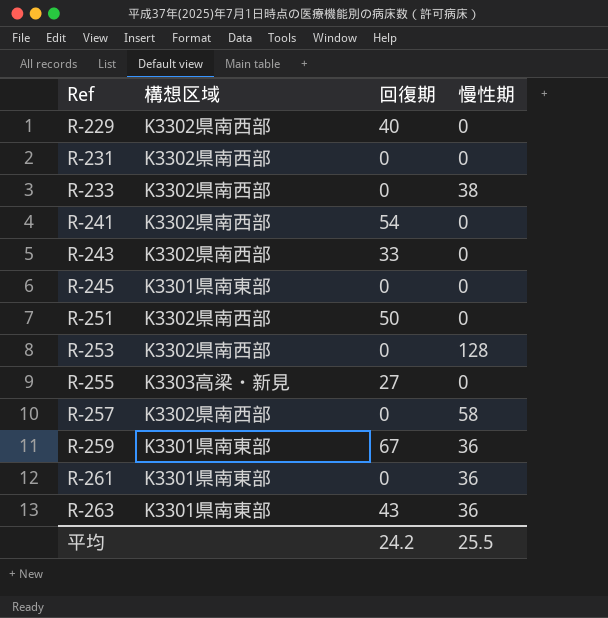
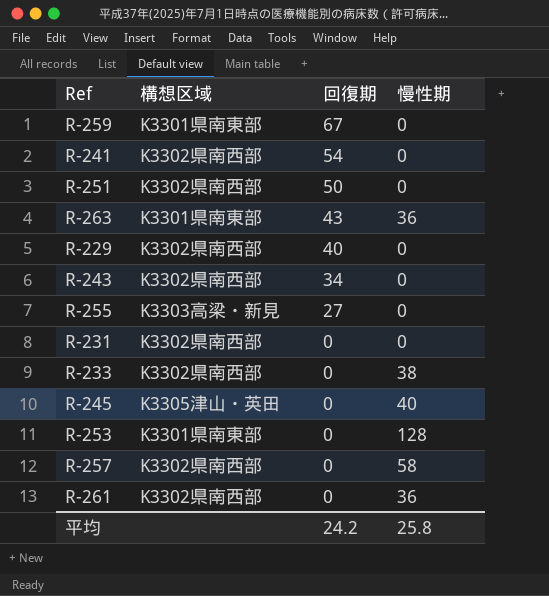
row order: Ref ascending -> 回復期 descending
R-259 | 慢性期: 36 -> 0
R-243 | 回復期: 33 -> 34
R-245 | 構想区域: K3301県南東部 -> K3305津山・英田
R-245 | 慢性期: 0 -> 40
R-253 | 構想区域: K3302県南西部 -> K3301県南東部
R-261 | 構想区域: K3301県南東部 -> K3302県南西部
平均 | 慢性期: 25.5 -> 25.8

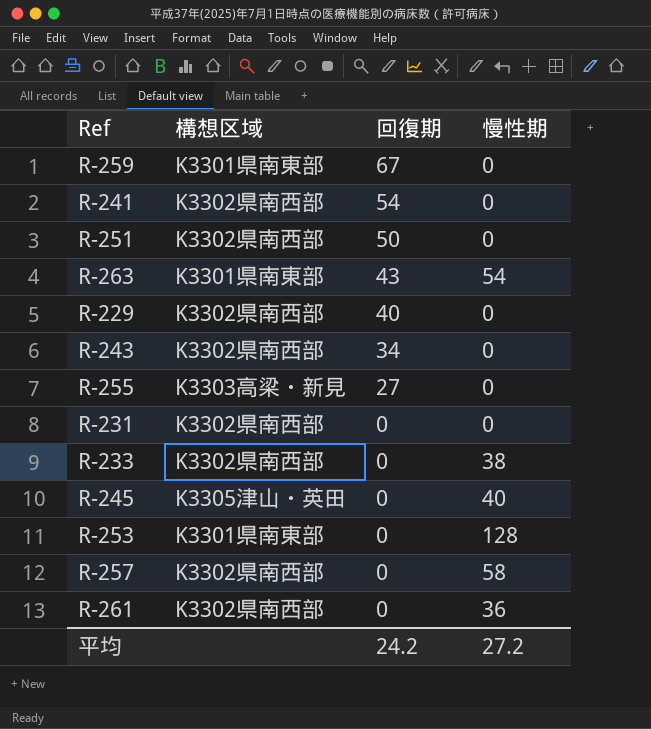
R-263 | 慢性期: 36 -> 54
平均 | 慢性期: 25.8 -> 27.2

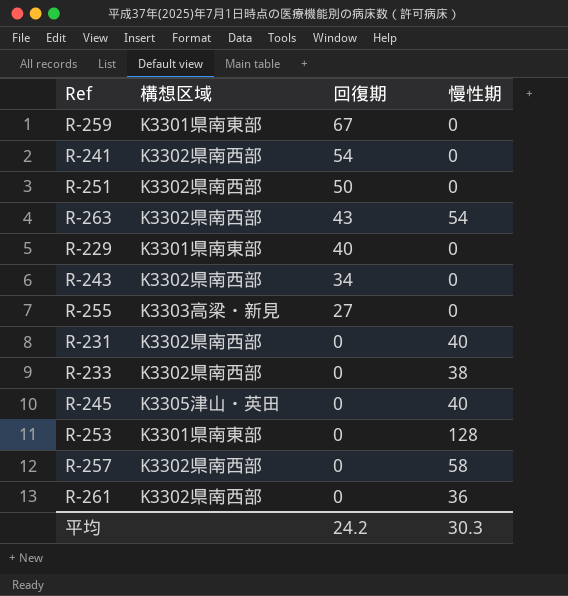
R-263 | 構想区域: K3301県南東部 -> K3302県南西部
R-229 | 構想区域: K3302県南西部 -> K3301県南東部
R-231 | 慢性期: 0 -> 40
平均 | 慢性期: 27.2 -> 30.3

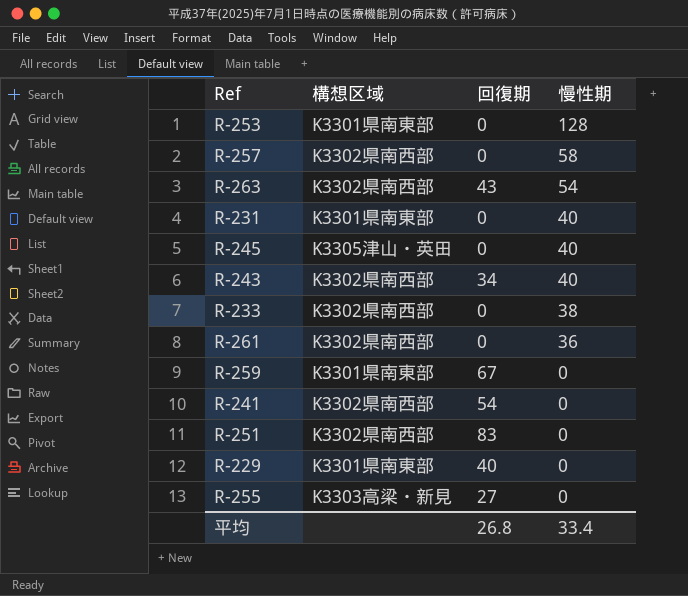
row order: 回復期 descending -> 慢性期 descending
R-231 | 構想区域: K3302県南西部 -> K3301県南東部
R-243 | 慢性期: 0 -> 40
R-251 | 回復期: 50 -> 83
平均 | 回復期: 24.2 -> 26.8
平均 | 慢性期: 30.3 -> 33.4

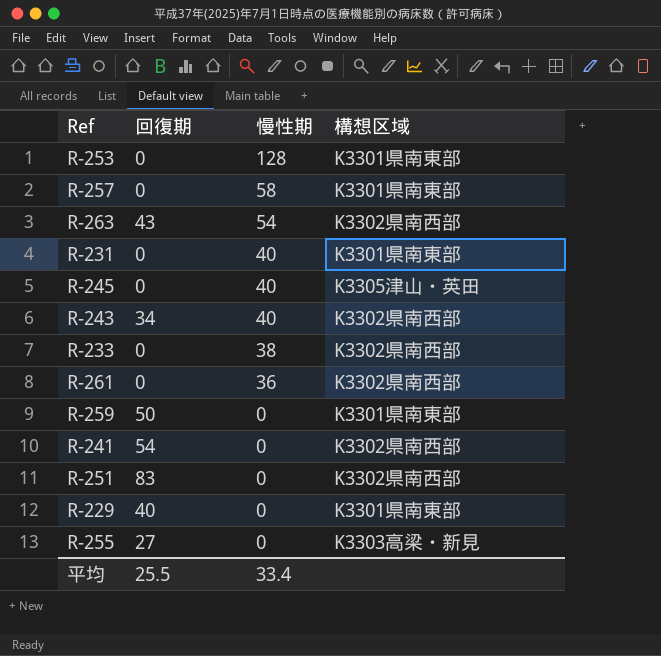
column 構想区域 | position: 2 -> 4
R-257 | 構想区域: K3302県南西部 -> K3301県南東部
R-259 | 回復期: 67 -> 50
平均 | 回復期: 26.8 -> 25.5

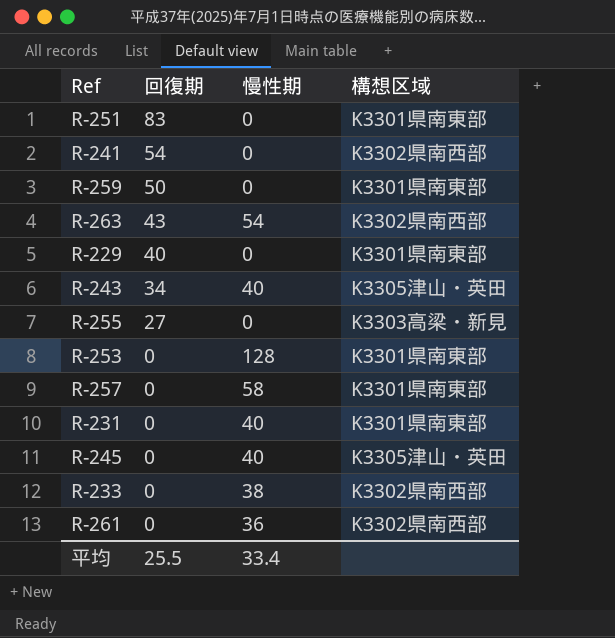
row order: 慢性期 descending -> 回復期 descending
R-251 | 構想区域: K3302県南西部 -> K3301県南東部
R-243 | 構想区域: K3302県南西部 -> K3305津山・英田

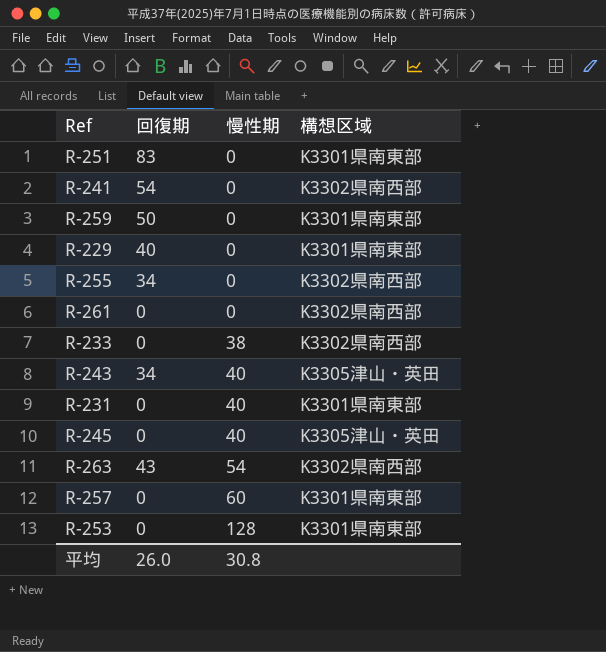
row order: 回復期 descending -> 慢性期 ascending
R-255 | 回復期: 27 -> 34
R-255 | 構想区域: K3303高梁・新見 -> K3302県南西部
R-261 | 慢性期: 36 -> 0
R-257 | 慢性期: 58 -> 60
平均 | 回復期: 25.5 -> 26.0
平均 | 慢性期: 33.4 -> 30.8

